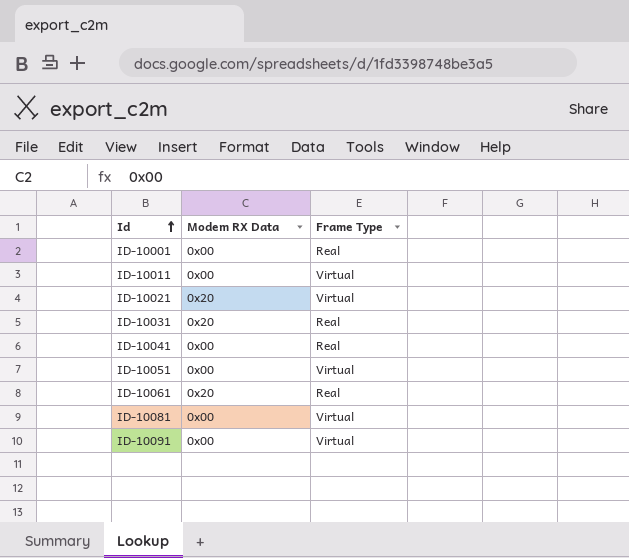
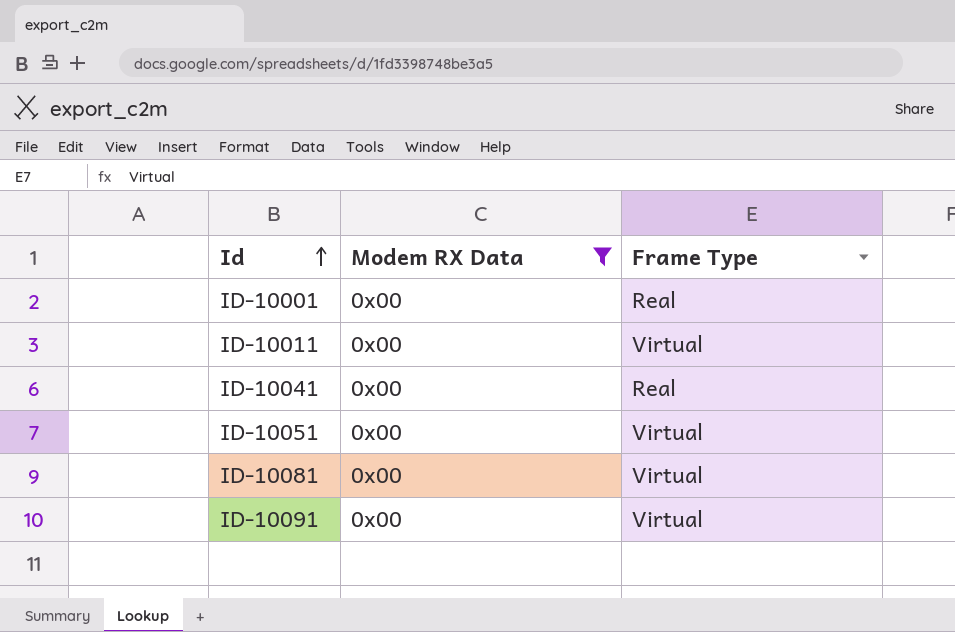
filter: none -> Modem RX Data = 0x00

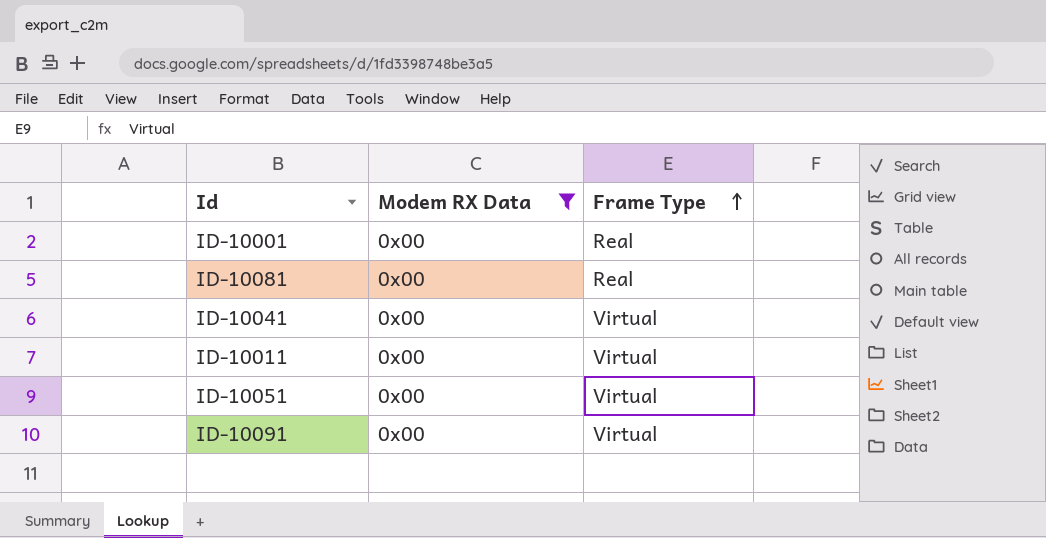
row order: Id ascending -> Frame Type ascending
ID-10081 | Frame Type: Virtual -> Real
ID-10041 | Frame Type: Real -> Virtual

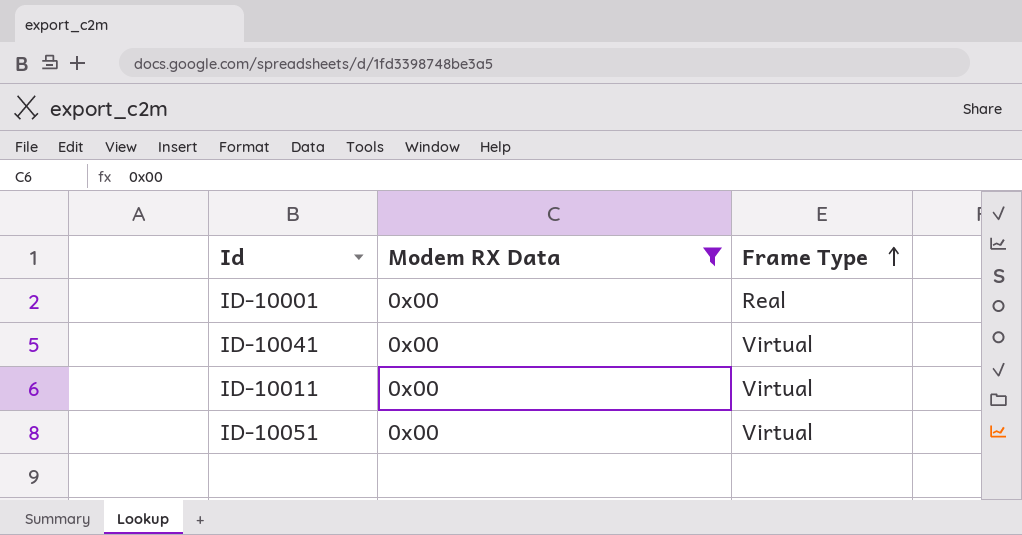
row ID-10081: 0x00 | Real -> none
row ID-10091: 0x00 | Virtual -> none

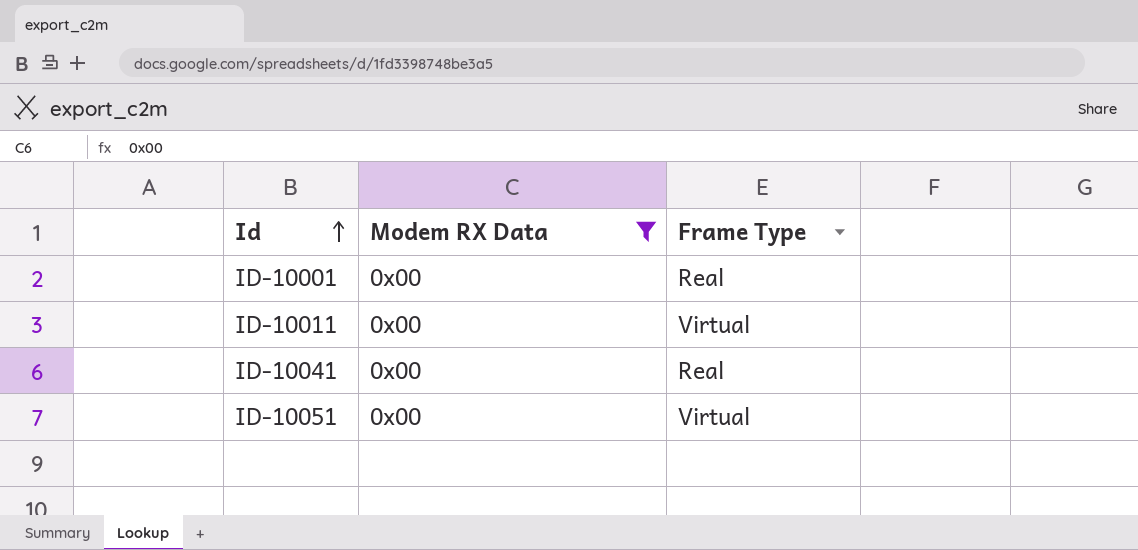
row order: Frame Type ascending -> Id ascending
ID-10041 | Frame Type: Virtual -> Real

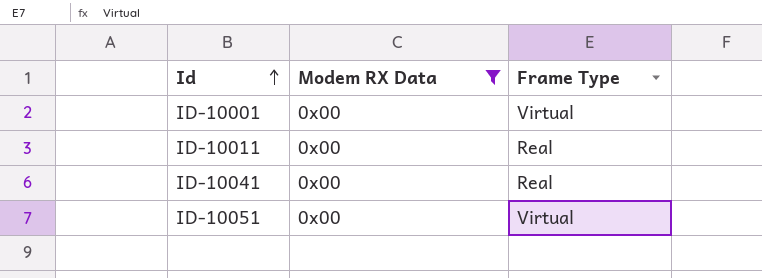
ID-10001 | Frame Type: Real -> Virtual
ID-10011 | Frame Type: Virtual -> Real

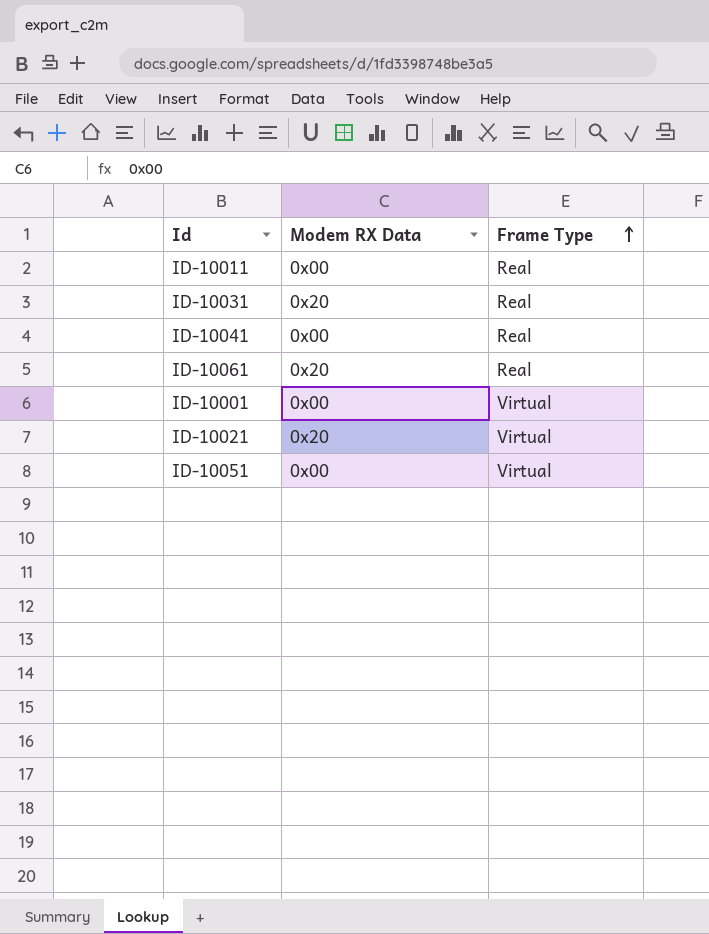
filter: Modem RX Data = 0x00 -> none
row order: Id ascending -> Frame Type ascending

